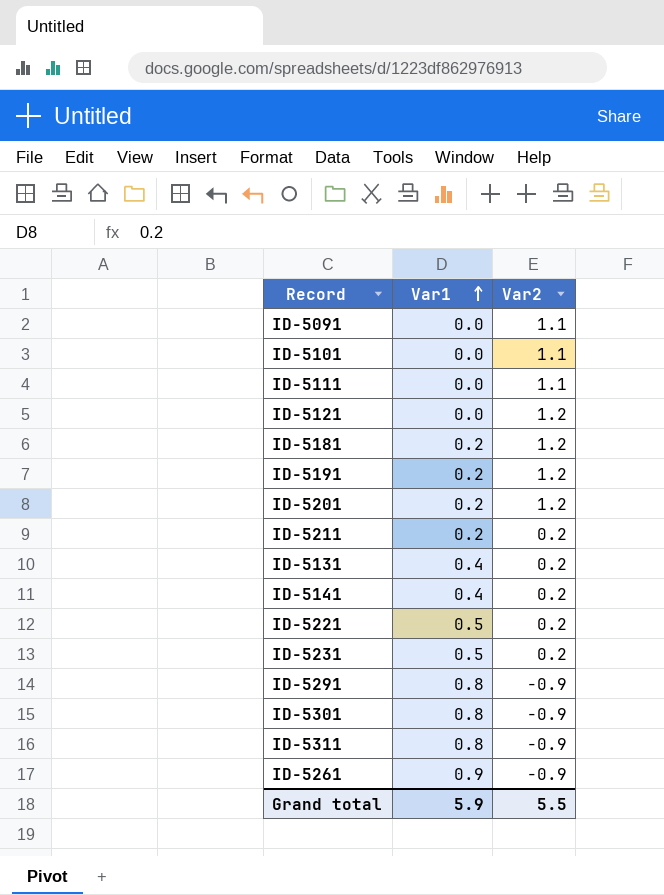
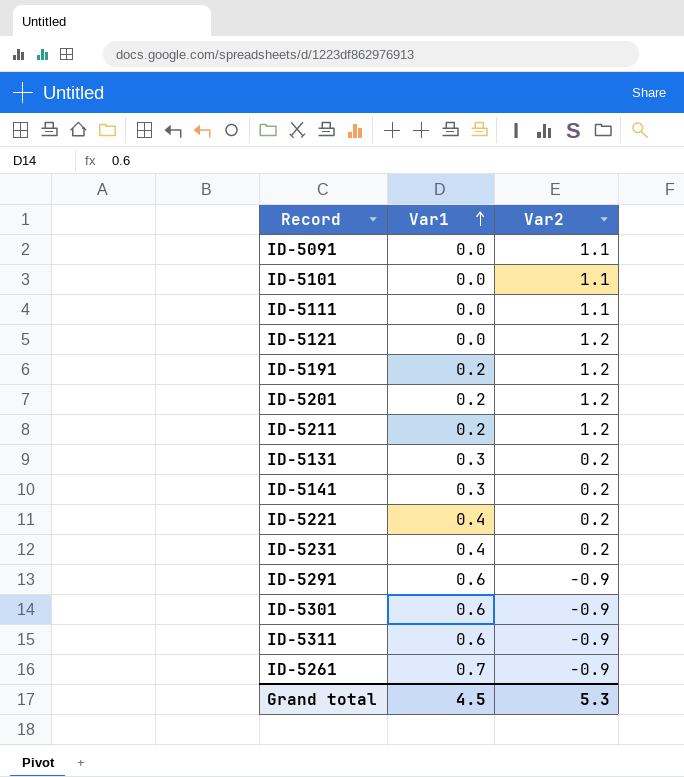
row ID-5181: 0.2 | 1.2 -> none
ID-5211 | Var2: 0.2 -> 1.2
ID-5131 | Var1: 0.4 -> 0.3
ID-5141 | Var1: 0.4 -> 0.3
ID-5221 | Var1: 0.5 -> 0.4
ID-5231 | Var1: 0.5 -> 0.4
ID-5291 | Var1: 0.8 -> 0.6
ID-5301 | Var1: 0.8 -> 0.6
ID-5311 | Var1: 0.8 -> 0.6
ID-5261 | Var1: 0.9 -> 0.7
Grand total | Var1: 5.9 -> 4.5
Grand total | Var2: 5.5 -> 5.3

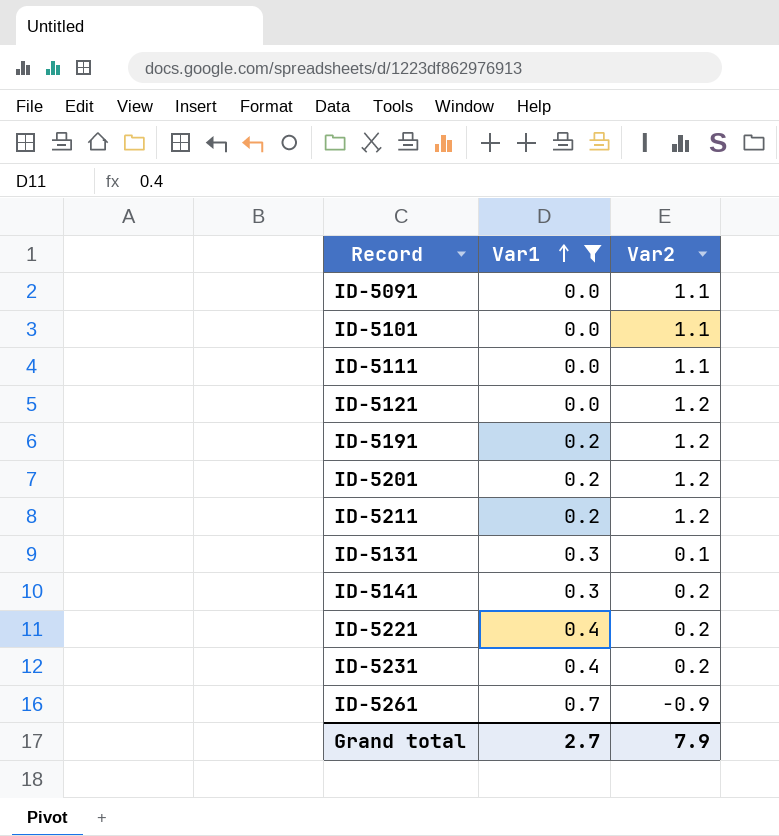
filter: none -> Var1 != 0.6
ID-5131 | Var2: 0.2 -> 0.1
Grand total | Var1: 4.5 -> 2.7
Grand total | Var2: 5.3 -> 7.9

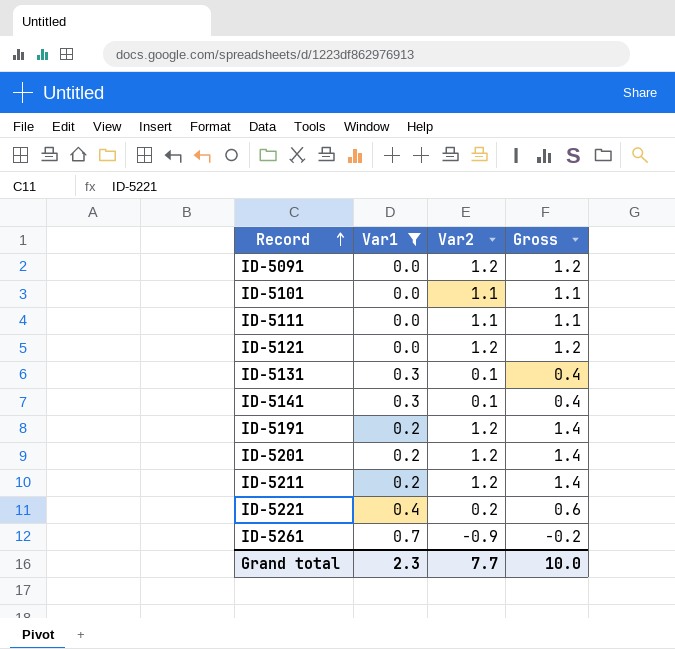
row order: Var1 ascending -> Record ascending
column Gross | formula: none -> [Var1] + [Var2]
row ID-5231: 0.4 | 0.2 -> none
ID-5091 | Var2: 1.1 -> 1.2
ID-5141 | Var2: 0.2 -> 0.1
Grand total | Var1: 2.7 -> 2.3
Grand total | Var2: 7.9 -> 7.7

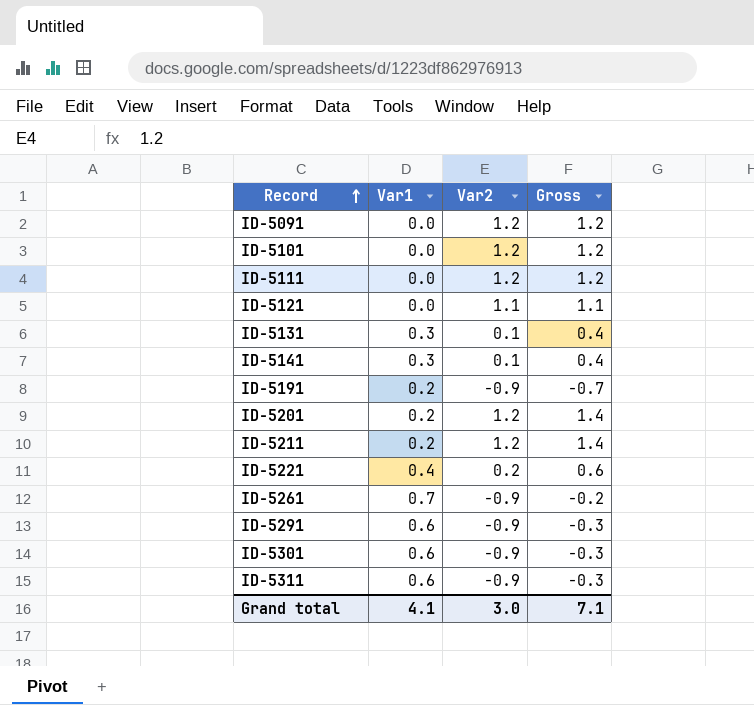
filter: Var1 != 0.6 -> none
ID-5101 | Var2: 1.1 -> 1.2
ID-5101 | Gross: 1.1 -> 1.2
ID-5111 | Var2: 1.1 -> 1.2
ID-5111 | Gross: 1.1 -> 1.2
ID-5121 | Var2: 1.2 -> 1.1
ID-5121 | Gross: 1.2 -> 1.1
ID-5191 | Var2: 1.2 -> -0.9
ID-5191 | Gross: 1.4 -> -0.7
Grand total | Var1: 2.3 -> 4.1
Grand total | Var2: 7.7 -> 3.0
Grand total | Gross: 10.0 -> 7.1

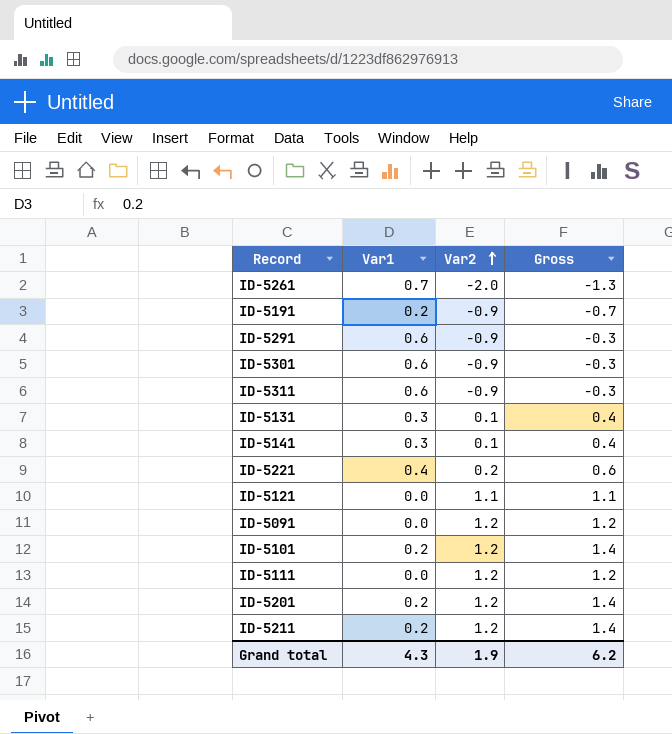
row order: Record ascending -> Var2 ascending
ID-5261 | Var2: -0.9 -> -2.0
ID-5261 | Gross: -0.2 -> -1.3
ID-5101 | Var1: 0.0 -> 0.2
ID-5101 | Gross: 1.2 -> 1.4
Grand total | Var1: 4.1 -> 4.3
Grand total | Var2: 3.0 -> 1.9
Grand total | Gross: 7.1 -> 6.2

